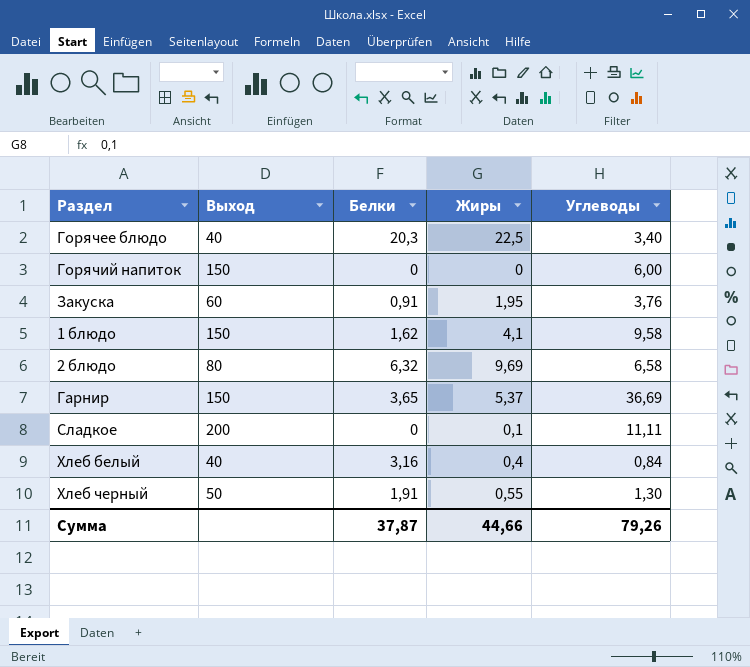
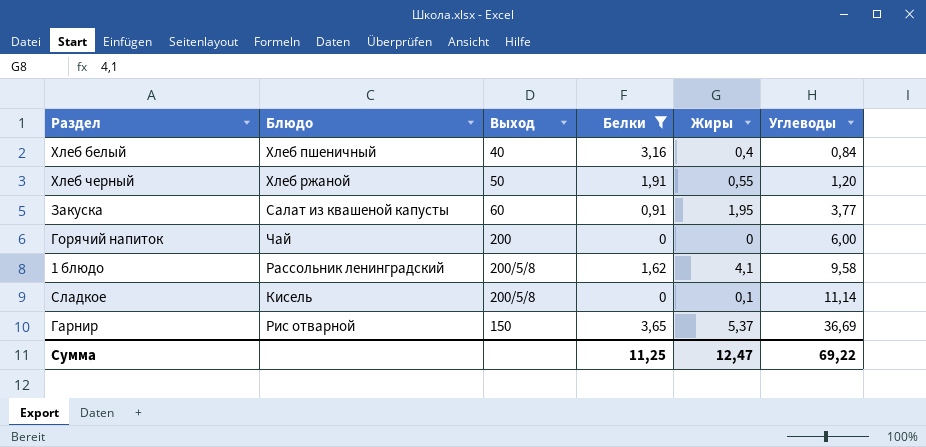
filter: none -> Белки <= 3,65
row order: none -> Углеводы ascending
column Блюдо | position: none -> 2
Хлеб черный | Углеводы: 1,30 -> 1,20
Закуска | Углеводы: 3,76 -> 3,77
Горячий напиток | Выход: 150 -> 200
1 блюдо | Выход: 150 -> 200/5/8
Сладкое | Выход: 200 -> 200/5/8
Сладкое | Углеводы: 11,11 -> 11,14
Сумма | Белки: 37,87 -> 11,25
Сумма | Жиры: 44,66 -> 12,47
Сумма | Углеводы: 79,26 -> 69,22

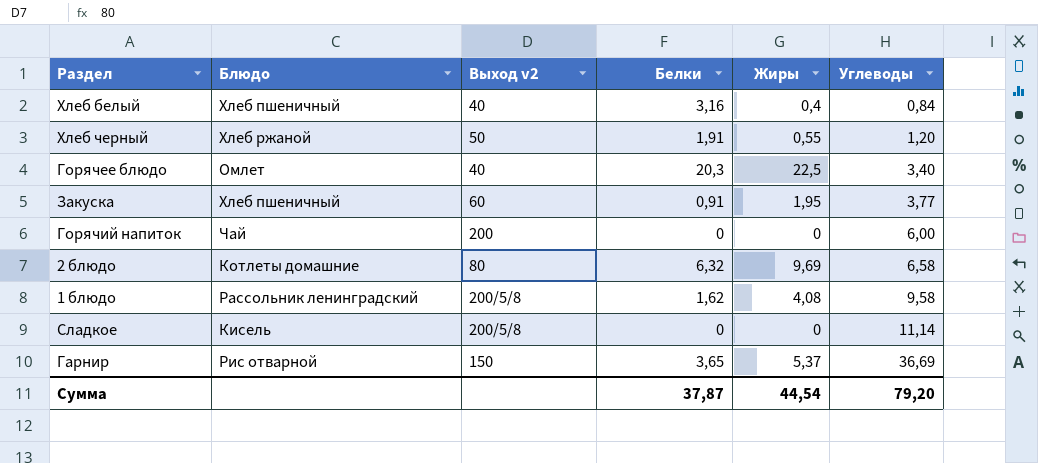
filter: Белки <= 3,65 -> none
column name: Выход -> Выход v2
Закуска | Блюдо: Салат из квашеной капусты -> Хлеб пшеничный
1 блюдо | Жиры: 4,1 -> 4,08
Сладкое | Жиры: 0,1 -> 0
Сумма | Белки: 11,25 -> 37,87
Сумма | Жиры: 12,47 -> 44,54
Сумма | Углеводы: 69,22 -> 79,20

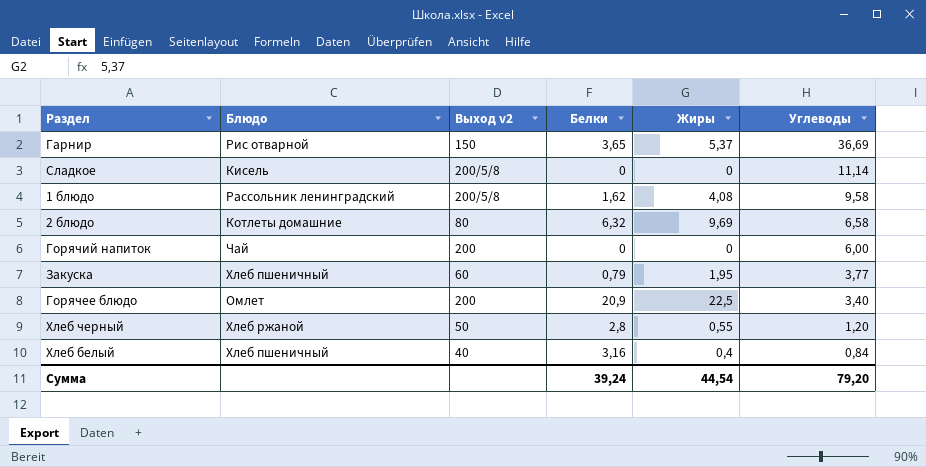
row order: Углеводы ascending -> Углеводы descending
Закуска | Белки: 0,91 -> 0,79
Горячее блюдо | Выход v2: 40 -> 200
Горячее блюдо | Белки: 20,3 -> 20,9
Хлеб черный | Белки: 1,91 -> 2,8
Сумма | Белки: 37,87 -> 39,24

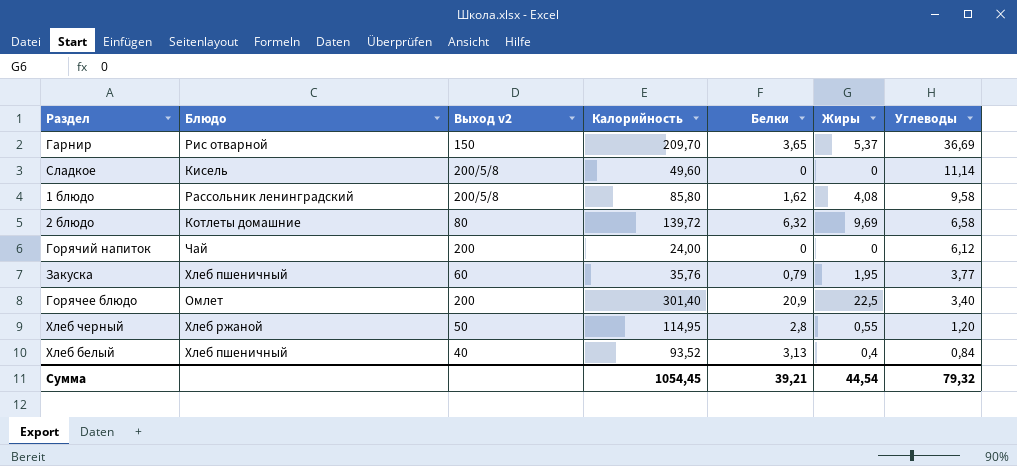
column Калорийность | position: none -> 4
Горячий напиток | Углеводы: 6,00 -> 6,12
Хлеб белый | Белки: 3,16 -> 3,13
Сумма | Белки: 39,24 -> 39,21
Сумма | Углеводы: 79,20 -> 79,32

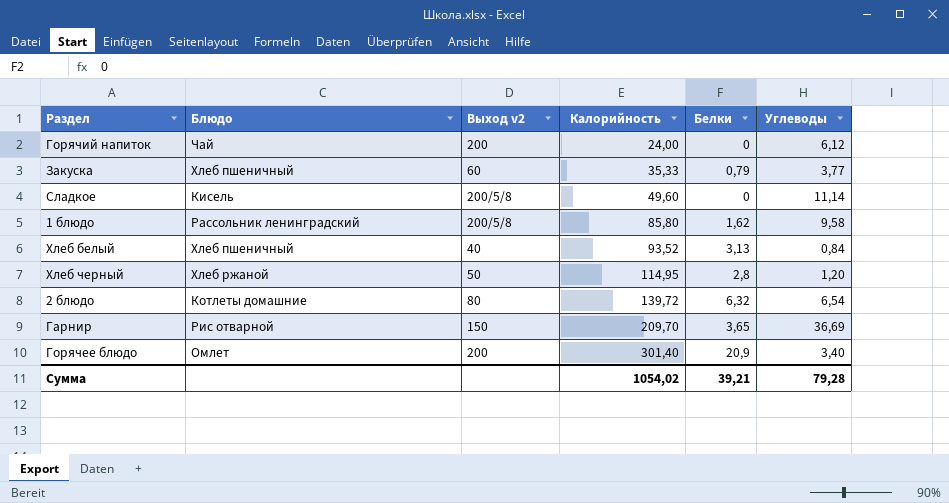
row order: Углеводы descending -> Калорийность ascending
column Жиры | position: 6 -> none
Закуска | Калорийность: 35,76 -> 35,33
2 блюдо | Углеводы: 6,58 -> 6,54
Сумма | Калорийность: 1054,45 -> 1054,02
Сумма | Углеводы: 79,32 -> 79,28

